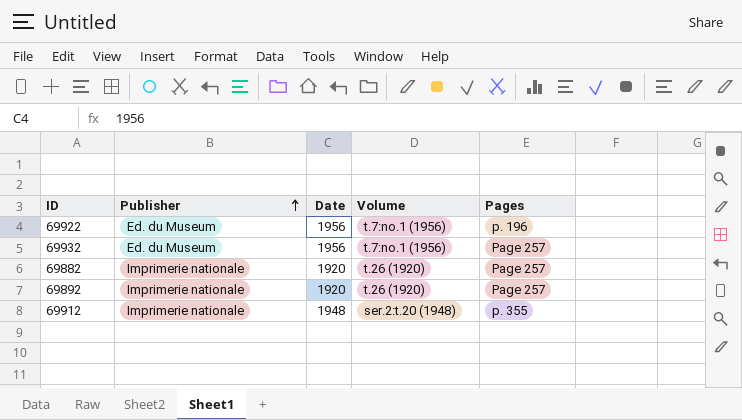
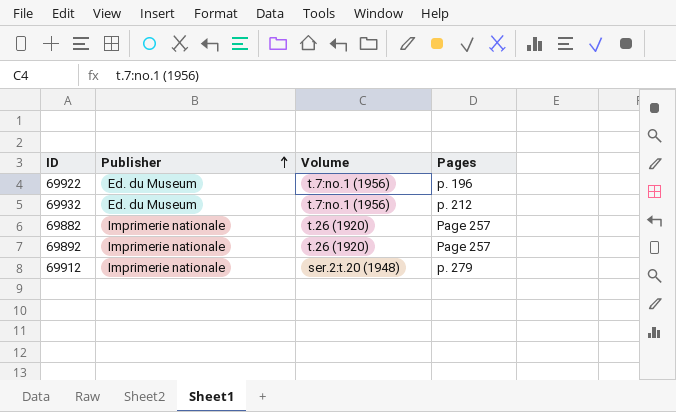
column Date | position: 3 -> none
69932 | Pages: Page 257 -> p. 212
69912 | Pages: p. 355 -> p. 279

